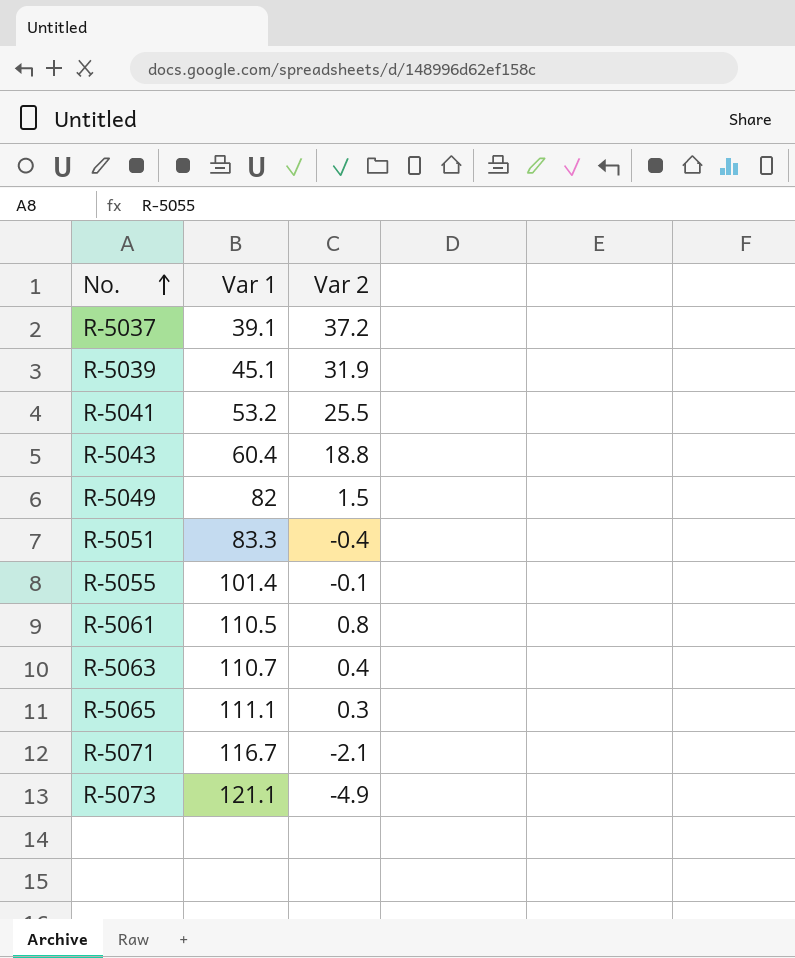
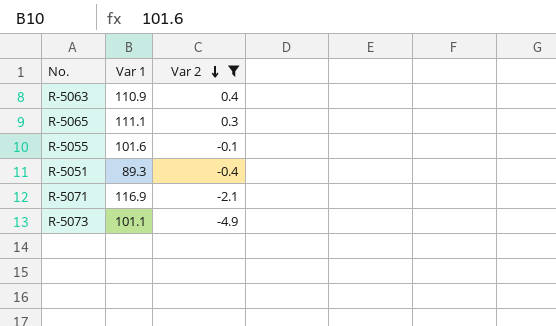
filter: none -> Var 2 <= 0.4
row order: No. ascending -> Var 2 descending
R-5063 | Var 1: 110.7 -> 110.9
R-5055 | Var 1: 101.4 -> 101.6
R-5051 | Var 1: 83.3 -> 89.3
R-5071 | Var 1: 116.7 -> 116.9
R-5073 | Var 1: 121.1 -> 101.1

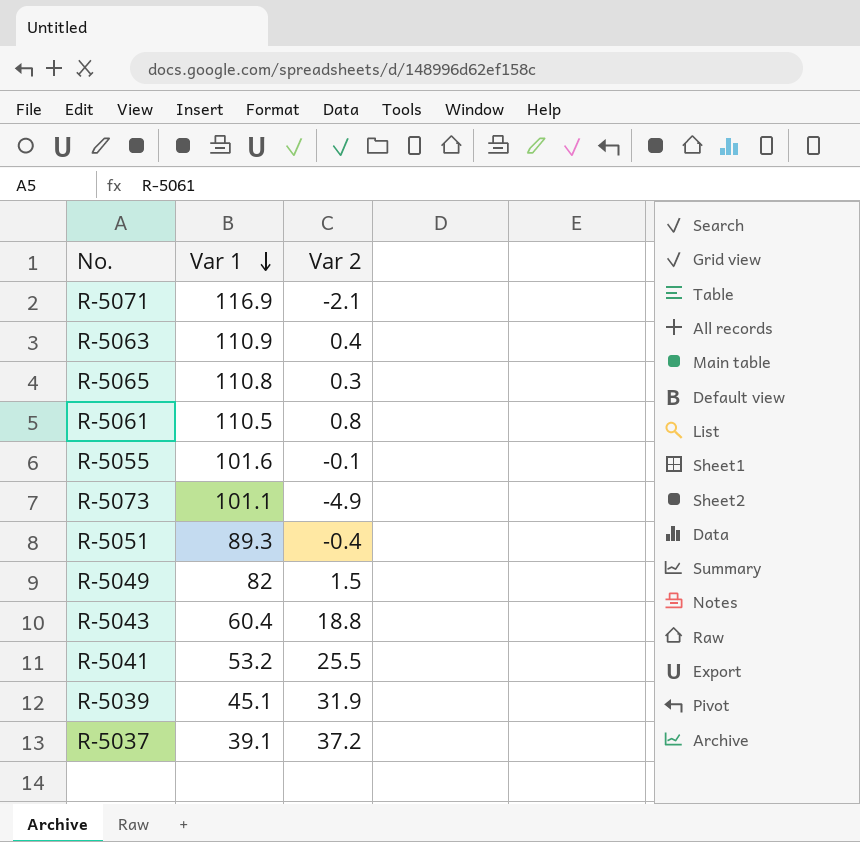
filter: Var 2 <= 0.4 -> none
row order: Var 2 descending -> Var 1 descending
R-5065 | Var 1: 111.1 -> 110.8

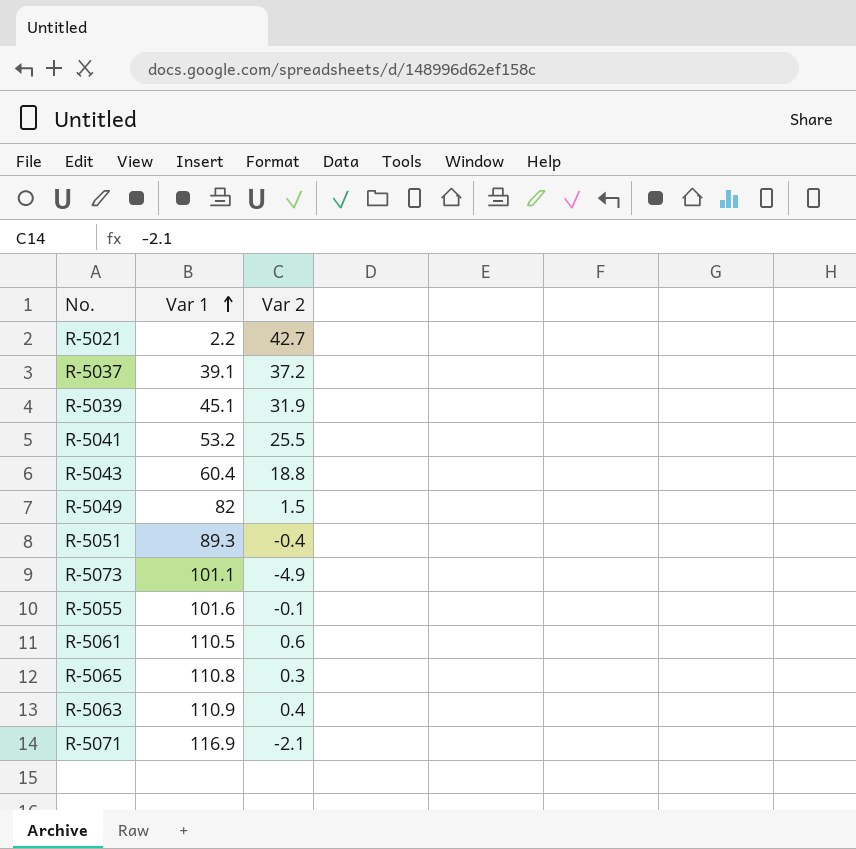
row order: Var 1 descending -> Var 1 ascending
row R-5021: none -> 2.2 | 42.7
R-5061 | Var 2: 0.8 -> 0.6

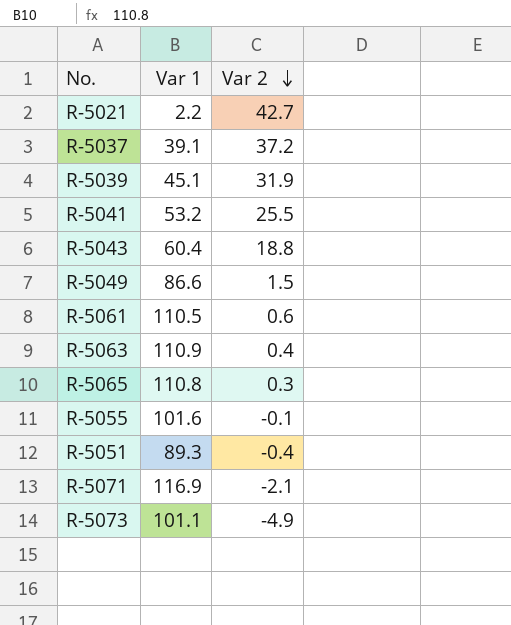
row order: Var 1 ascending -> Var 2 descending
R-5049 | Var 1: 82 -> 86.6

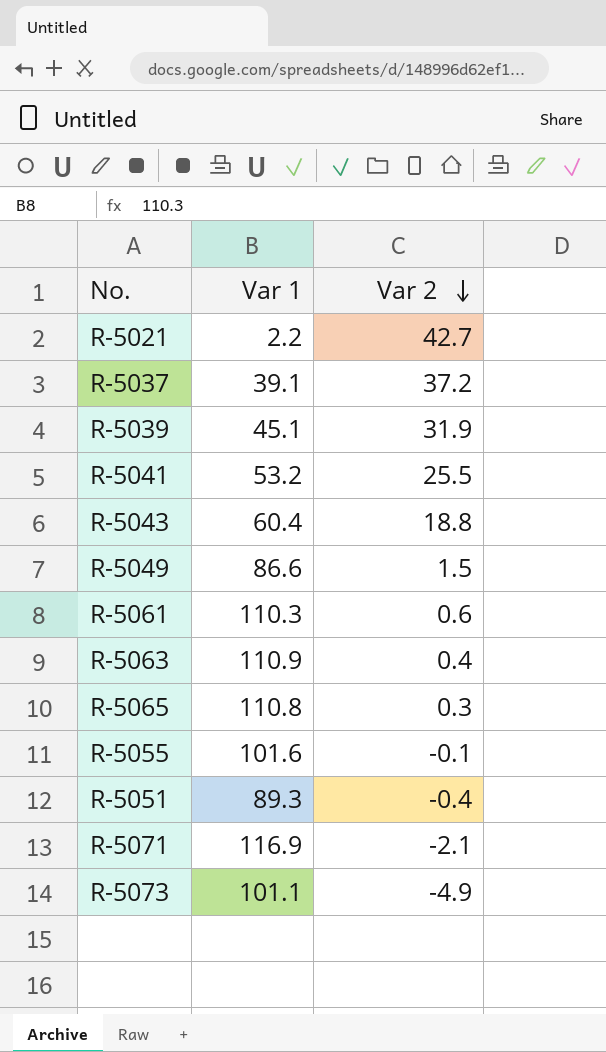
R-5061 | Var 1: 110.5 -> 110.3

